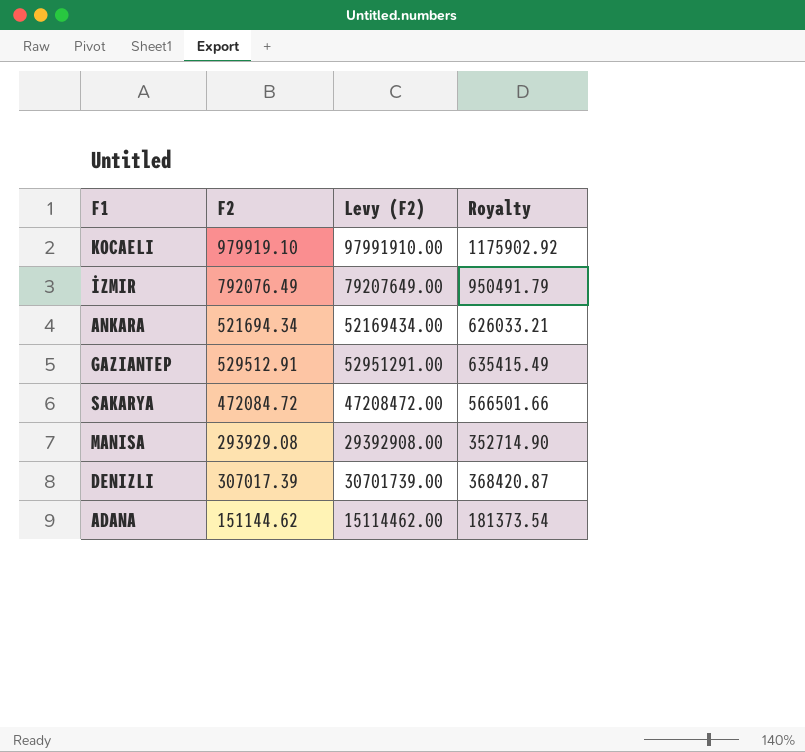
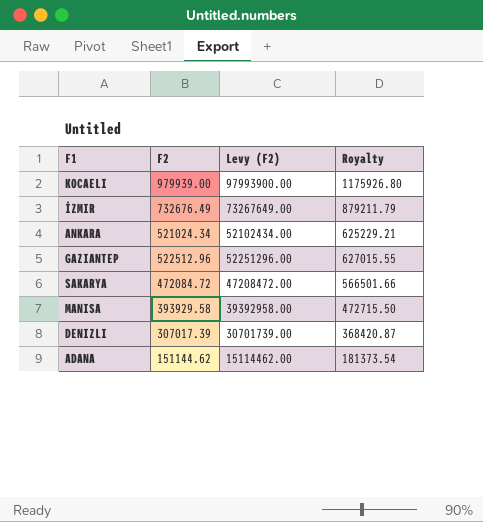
KOCAELI | F2: 979919.10 -> 979939.00
KOCAELI | Levy (F2): 97991910.00 -> 97993900.00
KOCAELI | Royalty: 1175902.92 -> 1175926.80
İZMIR | F2: 792076.49 -> 732676.49
İZMIR | Levy (F2): 79207649.00 -> 73267649.00
İZMIR | Royalty: 950491.79 -> 879211.79
ANKARA | F2: 521694.34 -> 521024.34
ANKARA | Levy (F2): 52169434.00 -> 52102434.00
ANKARA | Royalty: 626033.21 -> 625229.21
GAZIANTEP | F2: 529512.91 -> 522512.96
GAZIANTEP | Levy (F2): 52951291.00 -> 52251296.00
GAZIANTEP | Royalty: 635415.49 -> 627015.55
MANISA | F2: 293929.08 -> 393929.58
MANISA | Levy (F2): 29392908.00 -> 39392958.00
MANISA | Royalty: 352714.90 -> 472715.50

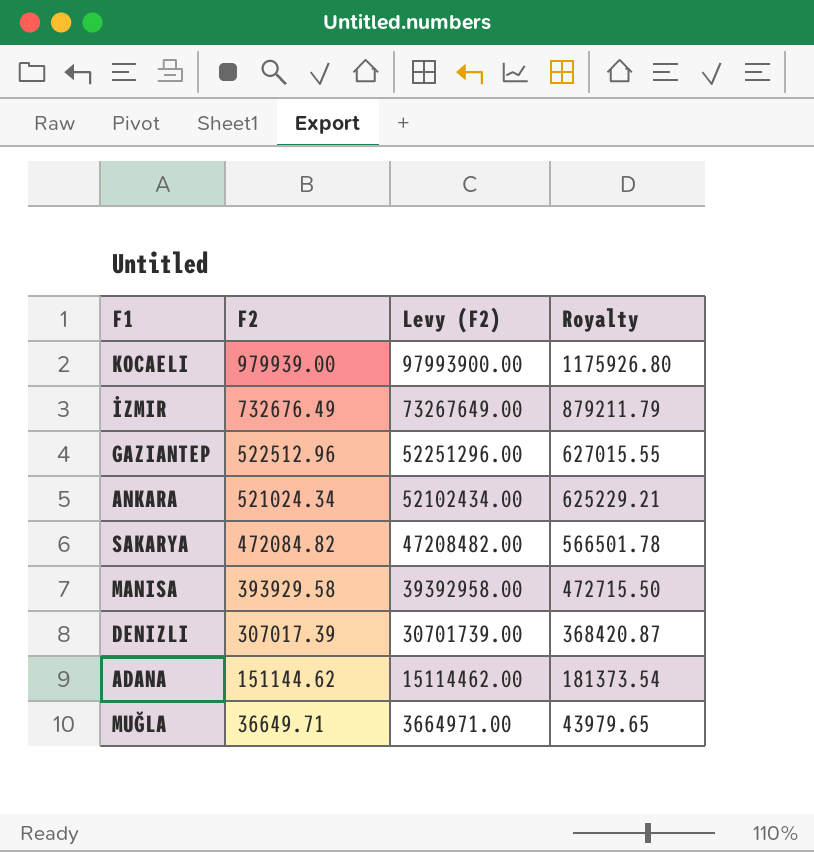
row order: none -> F2 descending
SAKARYA | F2: 472084.72 -> 472084.82
SAKARYA | Levy (F2): 47208472.00 -> 47208482.00
SAKARYA | Royalty: 566501.66 -> 566501.78
row MUĞLA: none -> 36649.71 | 3664971.00 | 43979.65

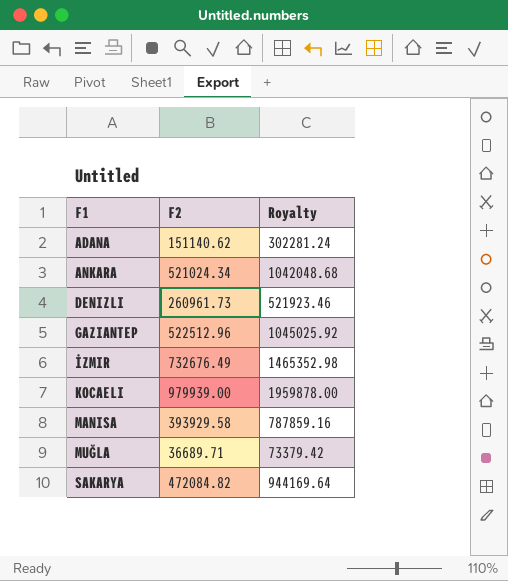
row order: F2 descending -> F1 ascending
column Levy (F2) | formula: [F2] * 100 -> none
column Royalty | formula: [F2] * 1.2 -> [F2] * 2
ADANA | F2: 151144.62 -> 151140.62
DENIZLI | F2: 307017.39 -> 260961.73
MUĞLA | F2: 36649.71 -> 36689.71

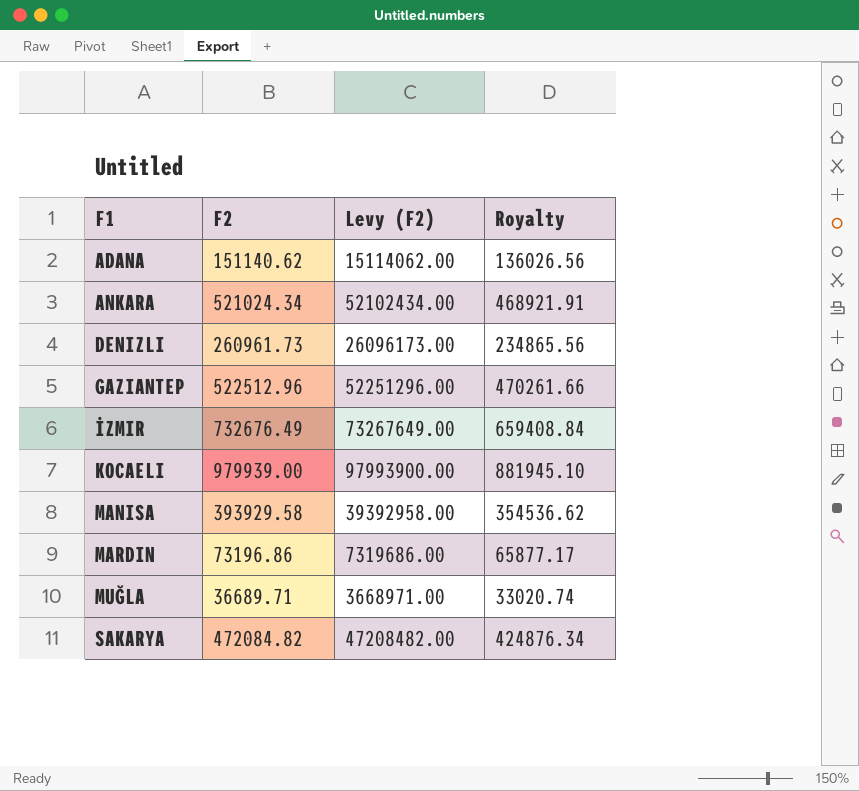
column Levy (F2) | formula: none -> [F2] * 100
column Royalty | formula: [F2] * 2 -> [F2] * 0.9
row MARDIN: none -> 73196.86 | 7319686.00 | 65877.17

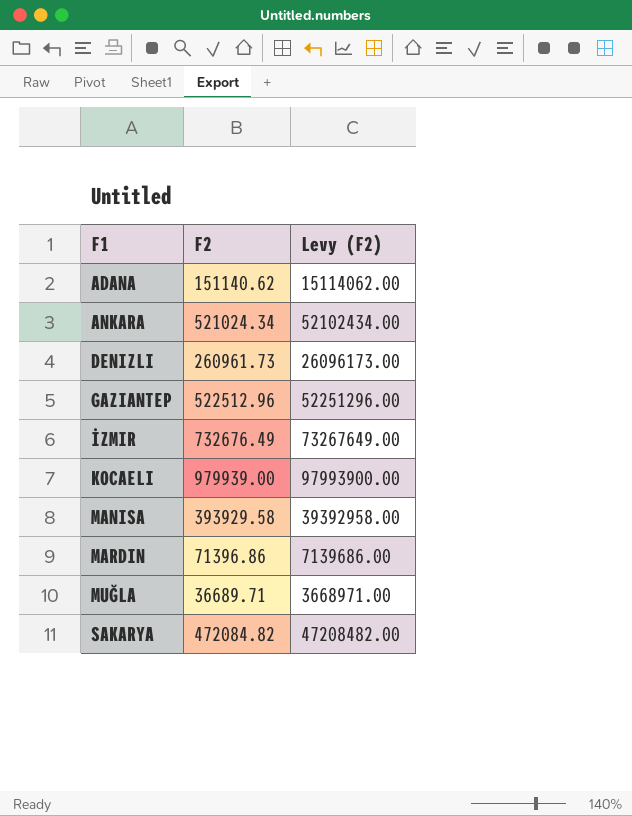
column Royalty | formula: [F2] * 0.9 -> none
MARDIN | F2: 73196.86 -> 71396.86
MARDIN | Levy (F2): 7319686.00 -> 7139686.00

